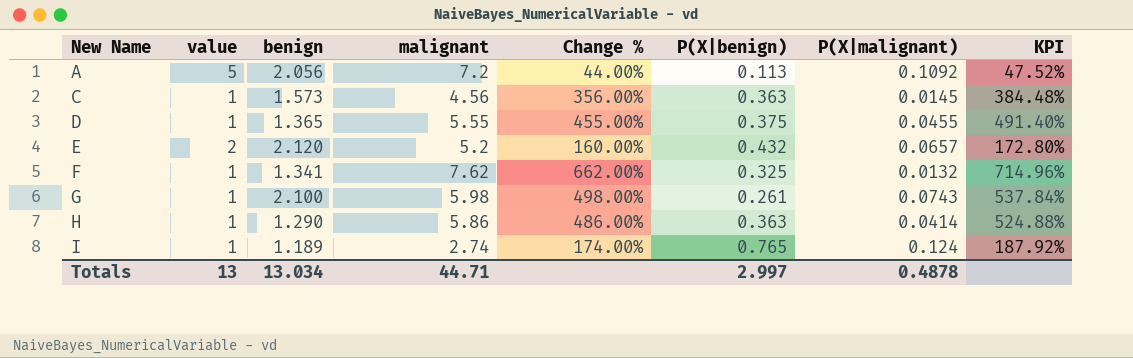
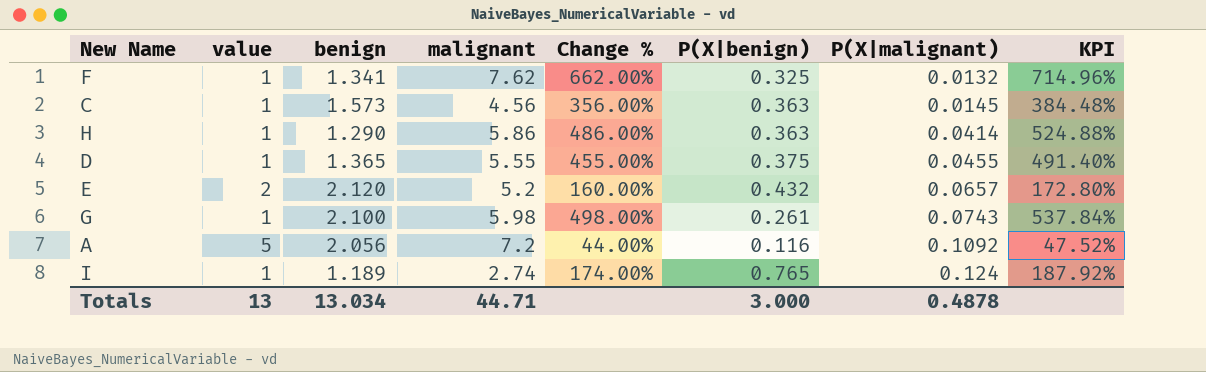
row order: New Name ascending -> P(X|malignant) ascending
A | P(X|benign): 0.113 -> 0.116
Totals | P(X|benign): 2.997 -> 3.000

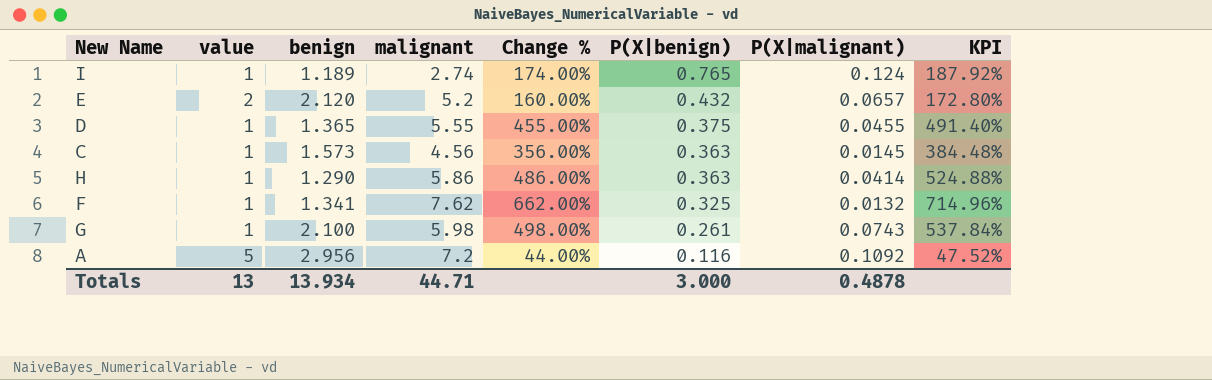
row order: P(X|malignant) ascending -> P(X|benign) descending
A | benign: 2.056 -> 2.956
Totals | benign: 13.034 -> 13.934

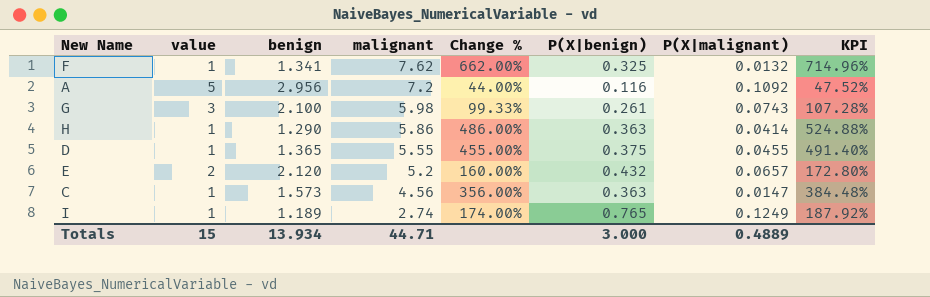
row order: P(X|benign) descending -> malignant descending
G | value: 1 -> 3
G | Change %: 498.00% -> 99.33%
G | KPI: 537.84% -> 107.28%
C | P(X|malignant): 0.0145 -> 0.0147
I | P(X|malignant): 0.124 -> 0.1249
Totals | value: 13 -> 15
Totals | P(X|malignant): 0.4878 -> 0.4889

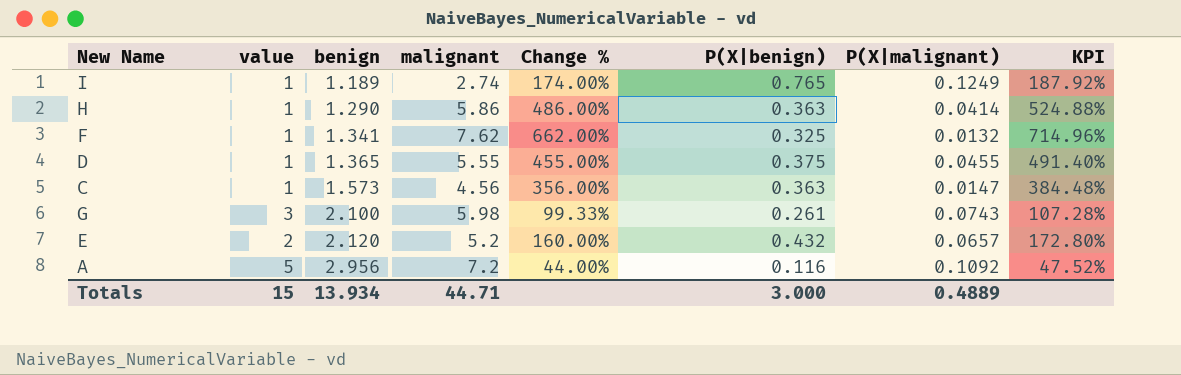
row order: malignant descending -> benign ascending

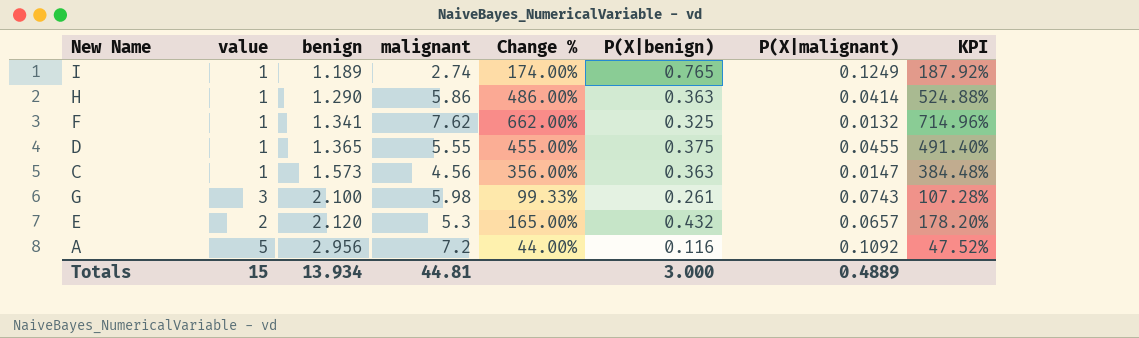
E | malignant: 5.2 -> 5.3
E | Change %: 160.00% -> 165.00%
E | KPI: 172.80% -> 178.20%
Totals | malignant: 44.71 -> 44.81

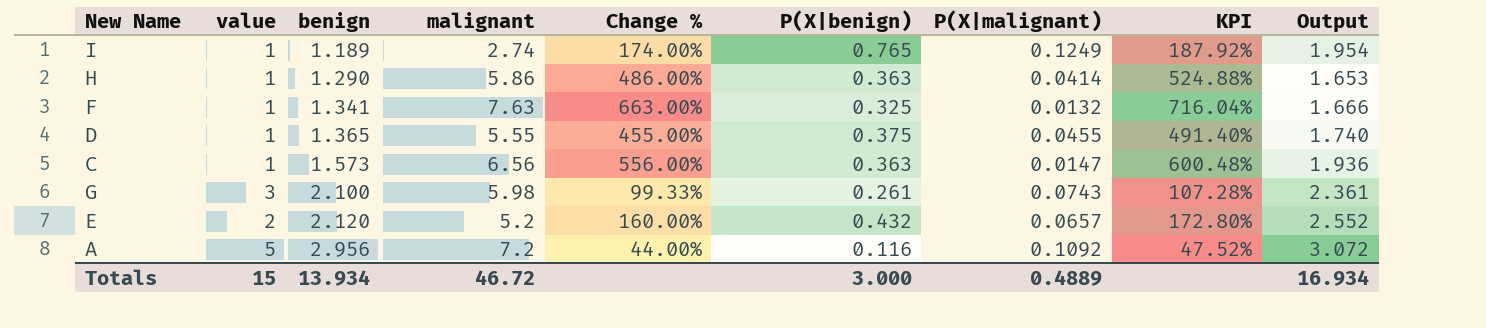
column Output | formula: none -> [benign] + [P(X|benign)]
F | malignant: 7.62 -> 7.63
F | Change %: 662.00% -> 663.00%
F | KPI: 714.96% -> 716.04%
C | malignant: 4.56 -> 6.56
C | Change %: 356.00% -> 556.00%
C | KPI: 384.48% -> 600.48%
E | malignant: 5.3 -> 5.2
E | Change %: 165.00% -> 160.00%
E | KPI: 178.20% -> 172.80%
Totals | malignant: 44.81 -> 46.72

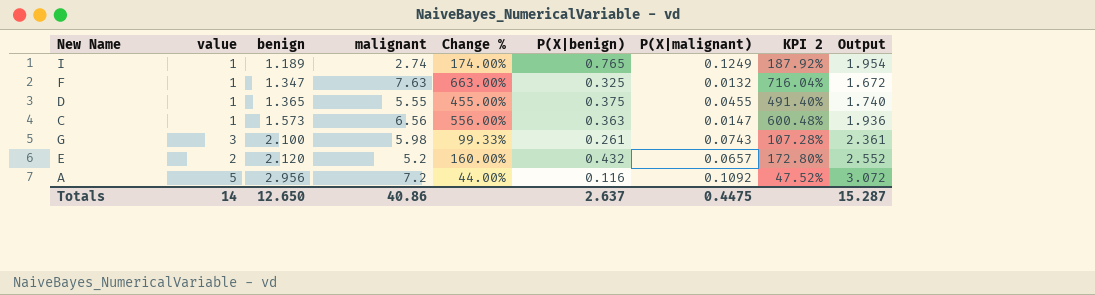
column name: KPI -> KPI 2
row H: 1 | 1.290 | 5.86 | 486.00% | 0.363 | 0.0414 | 524.88% | 1.653 -> none
F | benign: 1.341 -> 1.347
F | Output: 1.666 -> 1.672
Totals | value: 15 -> 14
Totals | benign: 13.934 -> 12.650
Totals | malignant: 46.72 -> 40.86
Totals | P(X|benign): 3.000 -> 2.637
Totals | P(X|malignant): 0.4889 -> 0.4475
Totals | Output: 16.934 -> 15.287

